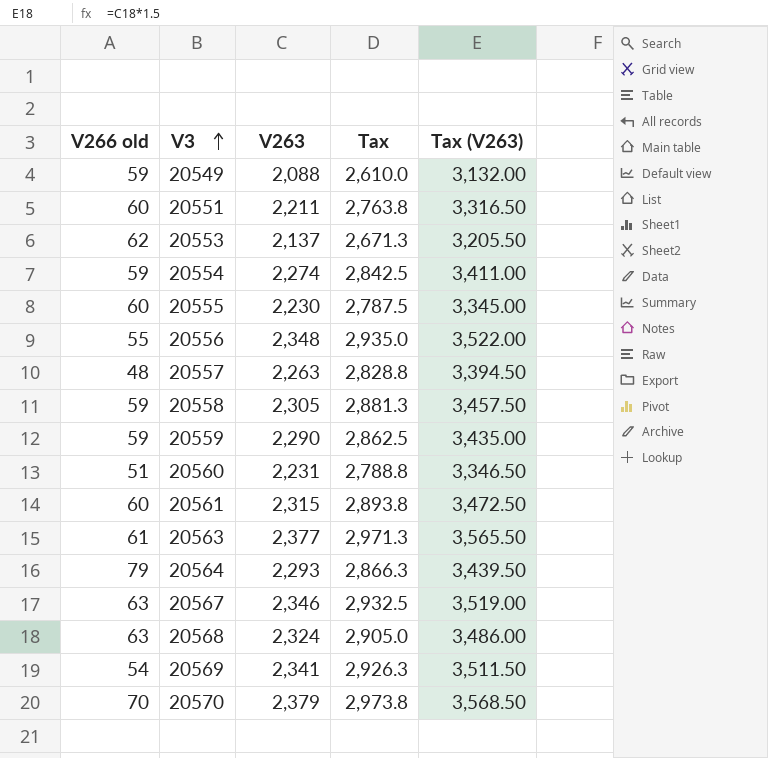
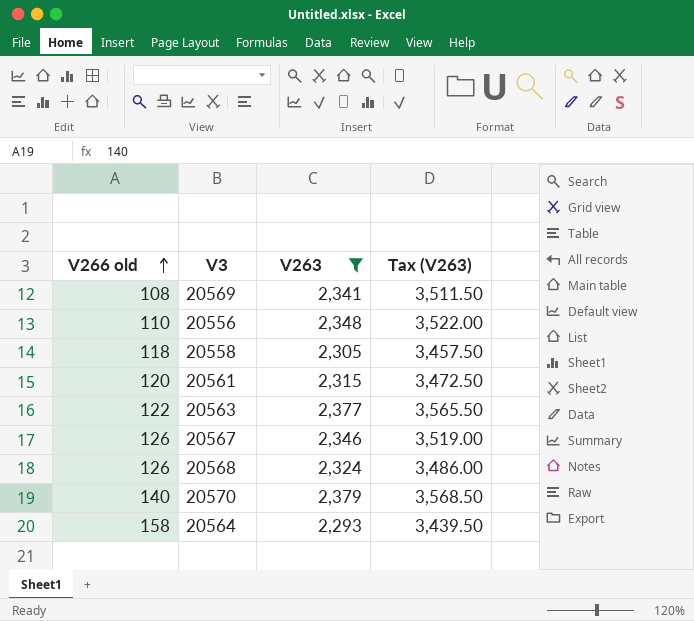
filter: none -> V263 >= 2,293
row order: V3 ascending -> V266 old ascending
column Tax | formula: [V263] * 1.25 -> none
20569 | V266 old: 54 -> 108
20556 | V266 old: 55 -> 110
20558 | V266 old: 59 -> 118
20561 | V266 old: 60 -> 120
20563 | V266 old: 61 -> 122
20567 | V266 old: 63 -> 126
20568 | V266 old: 63 -> 126
20570 | V266 old: 70 -> 140
20564 | V266 old: 79 -> 158

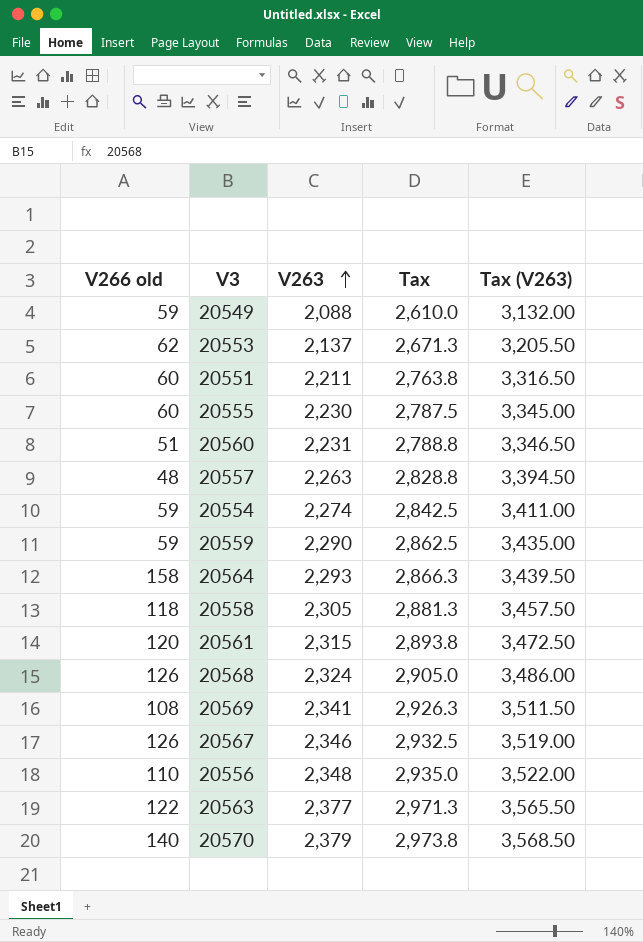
filter: V263 >= 2,293 -> none
row order: V266 old ascending -> V263 ascending
column Tax | formula: none -> [V263] * 1.25

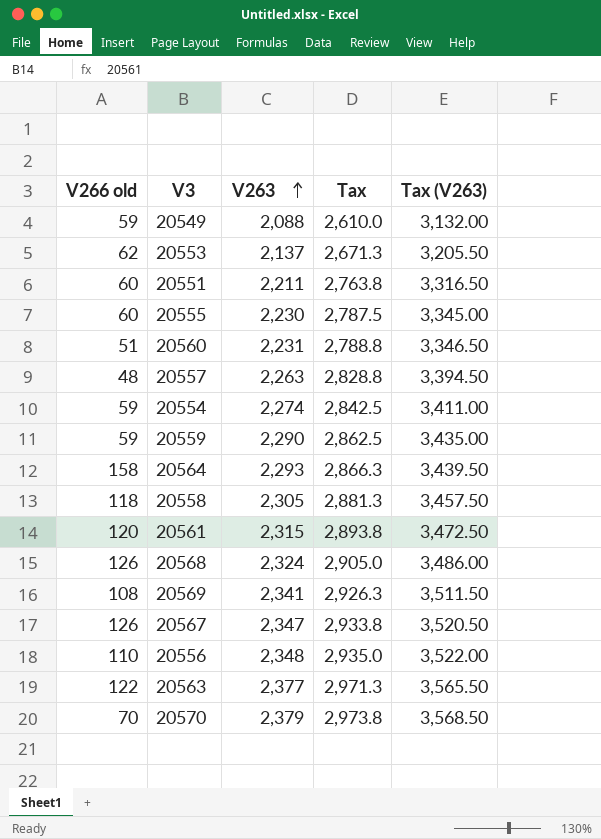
20567 | V263: 2,346 -> 2,347
20567 | Tax: 2,932.5 -> 2,933.8
20567 | Tax (V263): 3,519.00 -> 3,520.50
20570 | V266 old: 140 -> 70

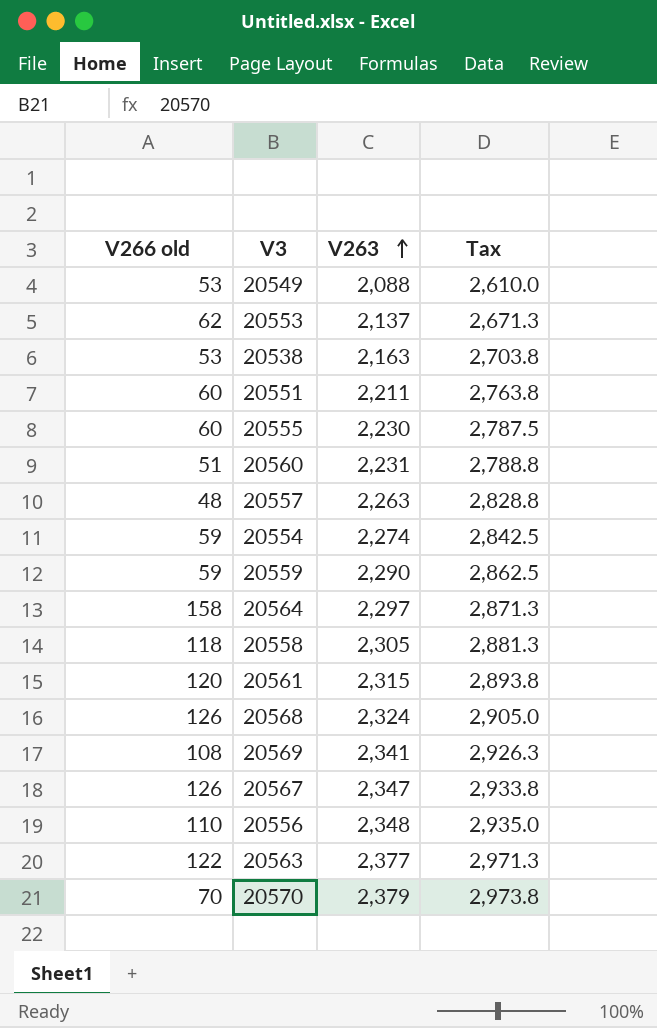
column Tax (V263) | formula: [V263] * 1.5 -> none
20549 | V266 old: 59 -> 53
row 20538: none -> 53 | 2,163 | 2,703.8
20564 | V263: 2,293 -> 2,297
20564 | Tax: 2,866.3 -> 2,871.3

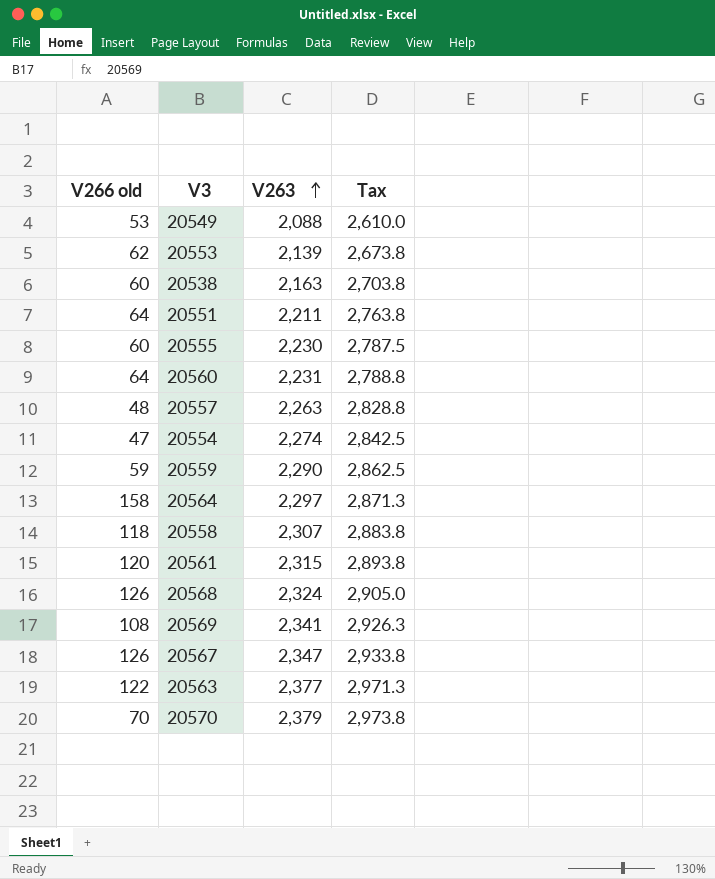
row 20556: 110 | 2,348 | 2,935.0 -> none
20553 | V263: 2,137 -> 2,139
20553 | Tax: 2,671.3 -> 2,673.8
20538 | V266 old: 53 -> 60
20551 | V266 old: 60 -> 64
20560 | V266 old: 51 -> 64
20554 | V266 old: 59 -> 47
20558 | V263: 2,305 -> 2,307
20558 | Tax: 2,881.3 -> 2,883.8

